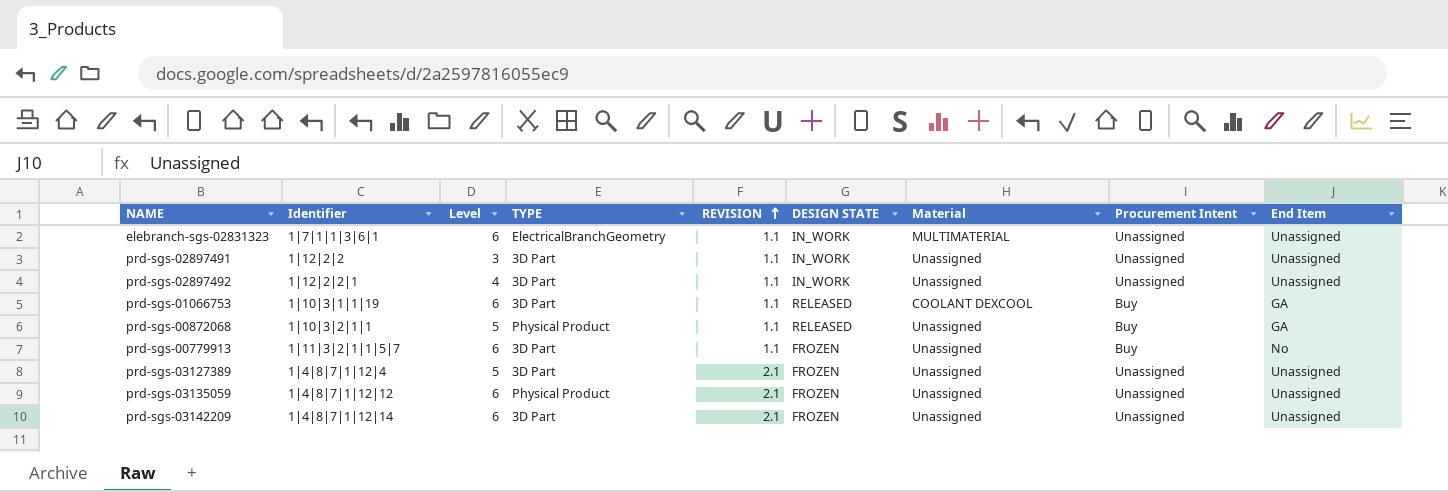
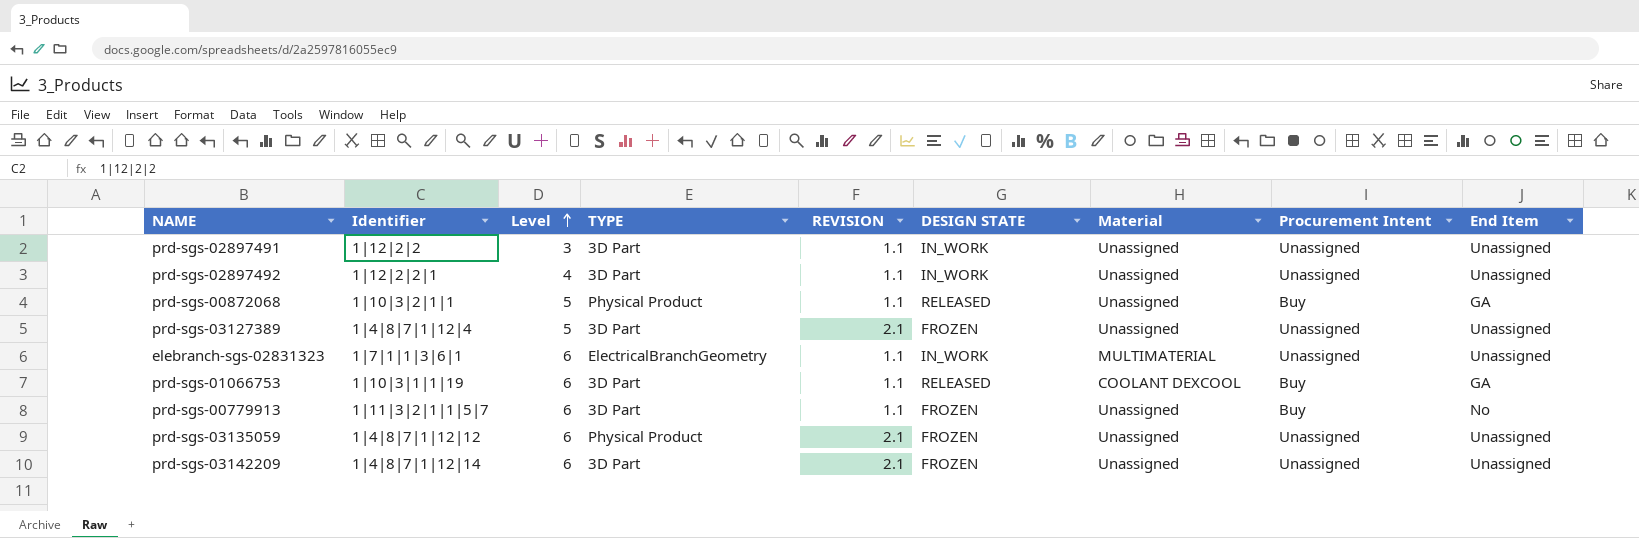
row order: REVISION ascending -> Level ascending

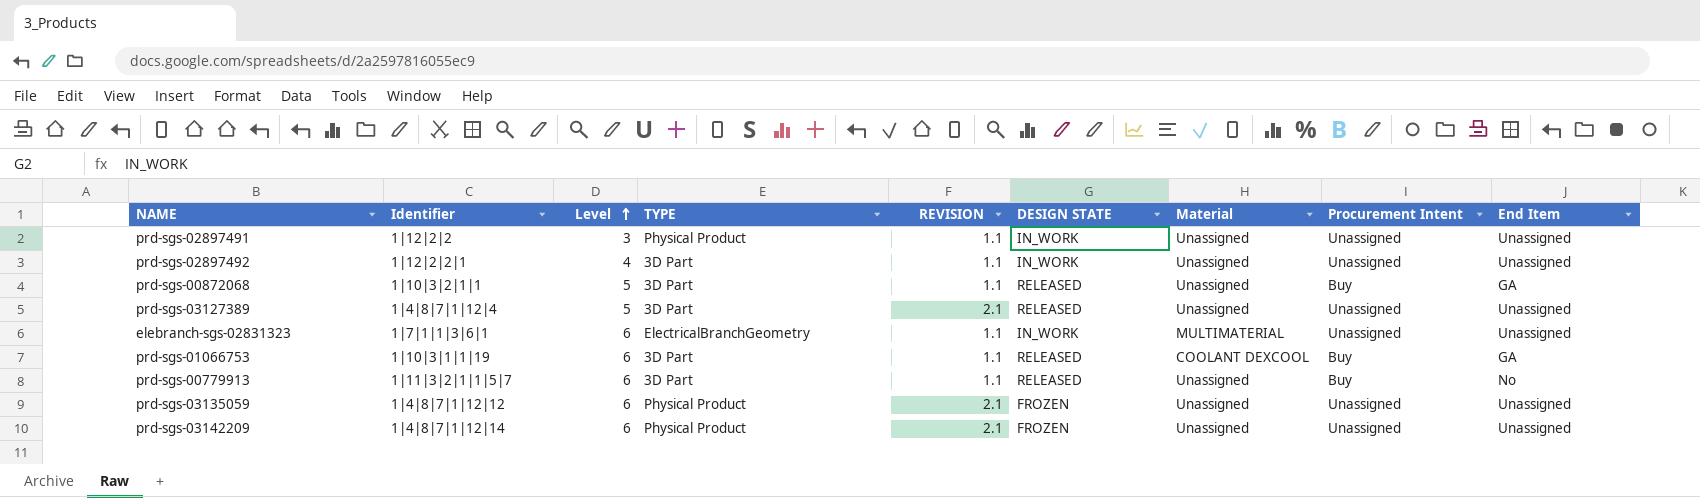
prd-sgs-02897491 | TYPE: 3D Part -> Physical Product
prd-sgs-00872068 | TYPE: Physical Product -> 3D Part
prd-sgs-03127389 | DESIGN STATE: FROZEN -> RELEASED
prd-sgs-00779913 | DESIGN STATE: FROZEN -> RELEASED
prd-sgs-03142209 | TYPE: 3D Part -> Physical Product

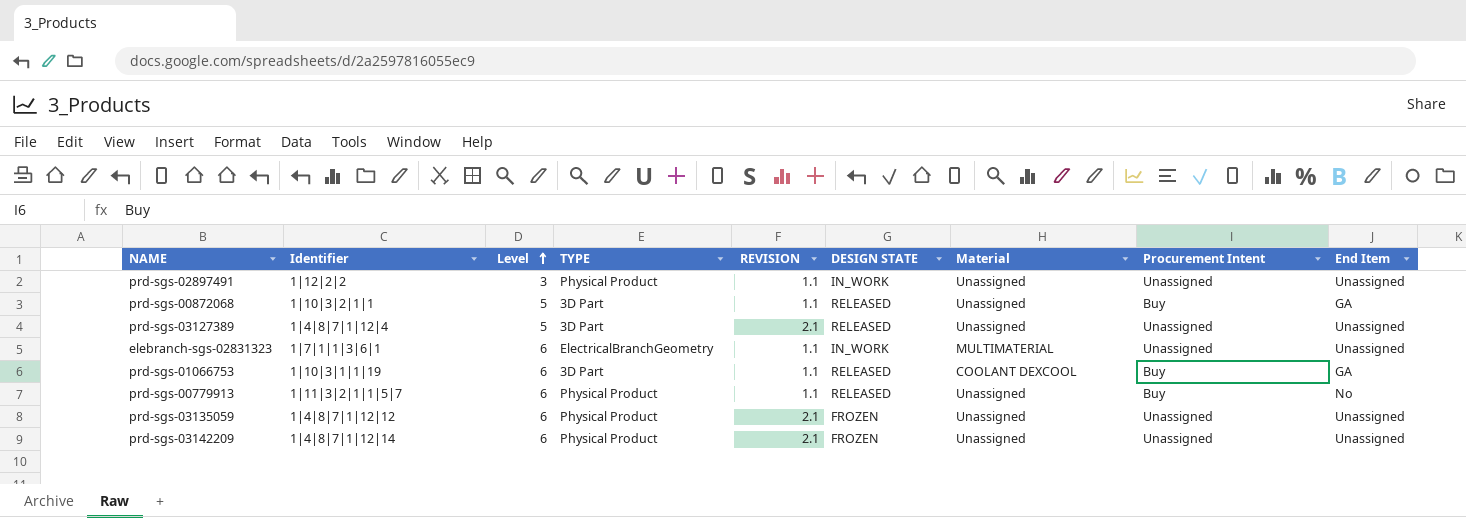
row prd-sgs-02897492: 1|12|2|2|1 | 4 | 3D Part | 1.1 | IN_WORK | Unassigned | Unassigned | Unassigned -> none
prd-sgs-00779913 | TYPE: 3D Part -> Physical Product

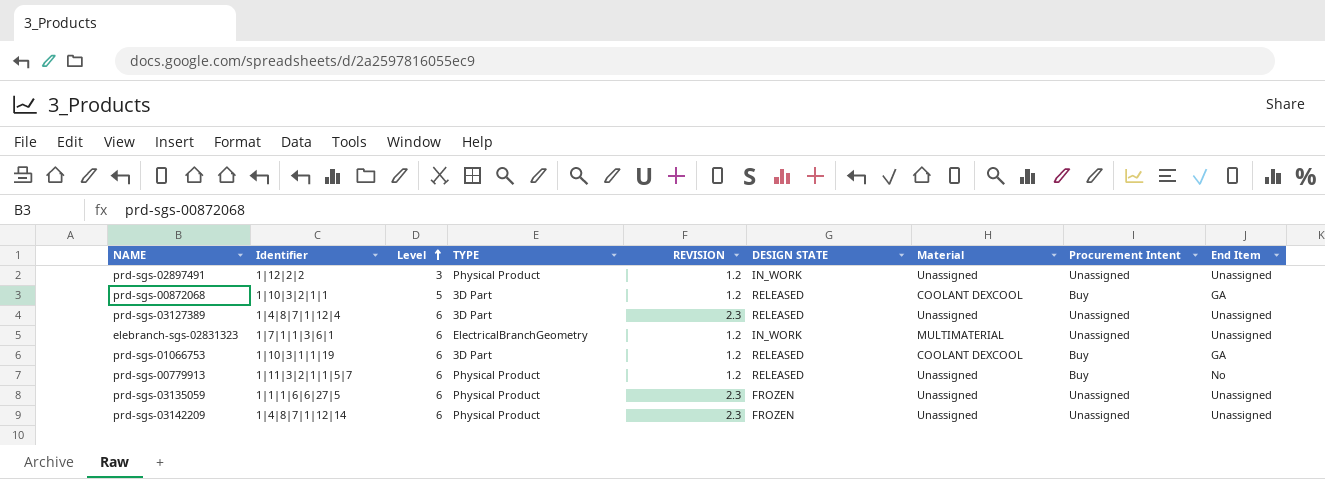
prd-sgs-02897491 | REVISION: 1.1 -> 1.2
prd-sgs-00872068 | REVISION: 1.1 -> 1.2
prd-sgs-00872068 | Material: Unassigned -> COOLANT DEXCOOL
prd-sgs-03127389 | Level: 5 -> 6
prd-sgs-03127389 | REVISION: 2.1 -> 2.3
elebranch-sgs-02831323 | REVISION: 1.1 -> 1.2
prd-sgs-01066753 | REVISION: 1.1 -> 1.2
prd-sgs-00779913 | REVISION: 1.1 -> 1.2
prd-sgs-03135059 | Identifier: 1|4|8|7|1|12|12 -> 1|1|1|6|6|27|5
prd-sgs-03135059 | REVISION: 2.1 -> 2.3
prd-sgs-03142209 | REVISION: 2.1 -> 2.3

